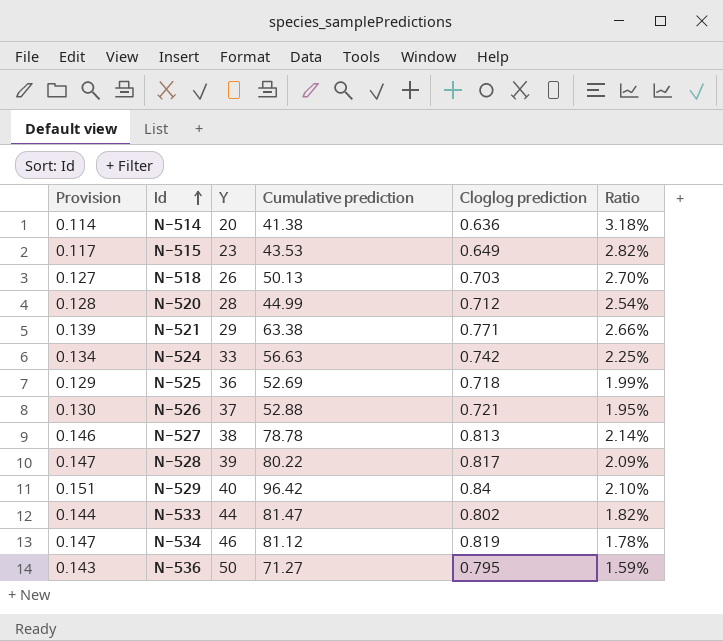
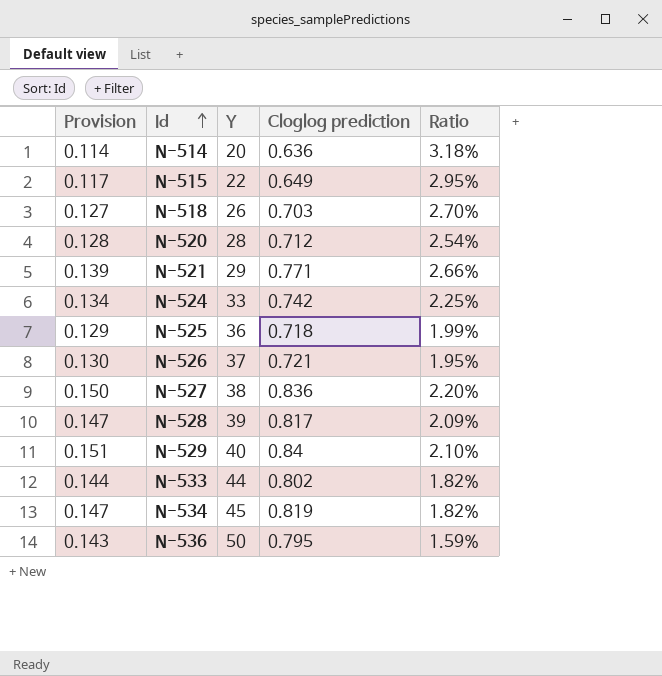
column Cumulative prediction | position: 4 -> none
N-515 | Y: 23 -> 22
N-515 | Ratio: 2.82% -> 2.95%
N-527 | Provision: 0.146 -> 0.150
N-527 | Cloglog prediction: 0.813 -> 0.836
N-527 | Ratio: 2.14% -> 2.20%
N-534 | Y: 46 -> 45
N-534 | Ratio: 1.78% -> 1.82%

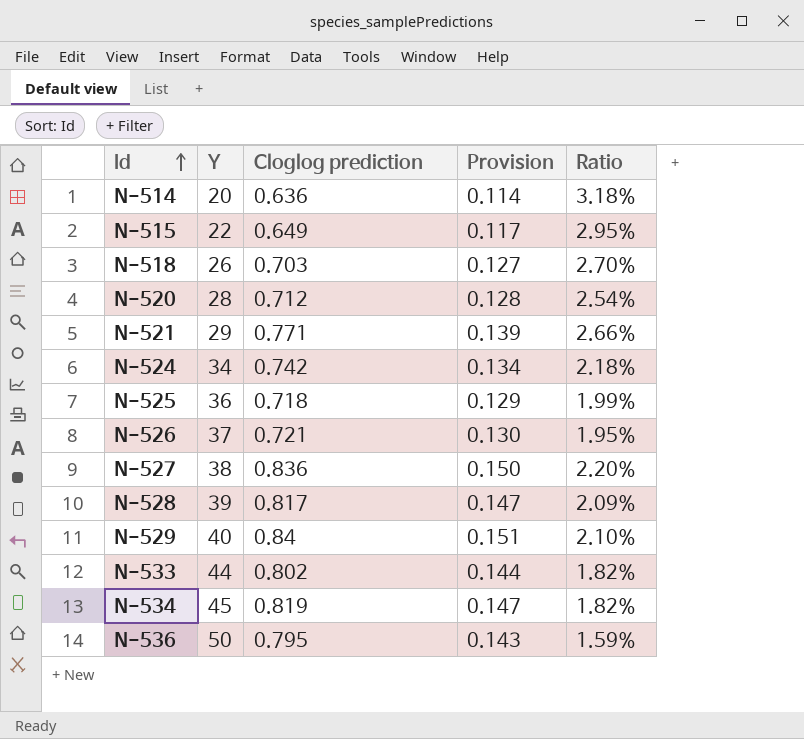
column Provision | position: 1 -> 4
N-524 | Y: 33 -> 34
N-524 | Ratio: 2.25% -> 2.18%

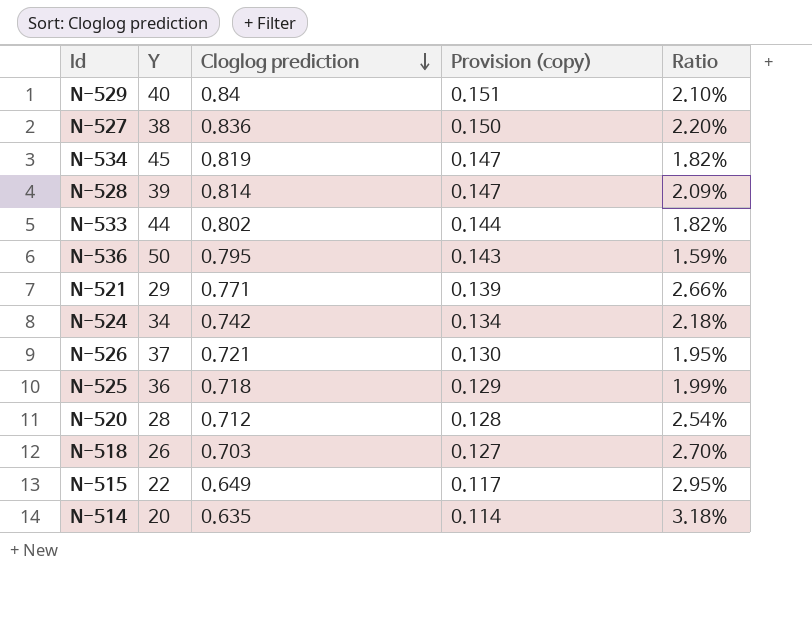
row order: Id ascending -> Cloglog prediction descending
column name: Provision -> Provision (copy)
N-528 | Cloglog prediction: 0.817 -> 0.814
N-514 | Cloglog prediction: 0.636 -> 0.635

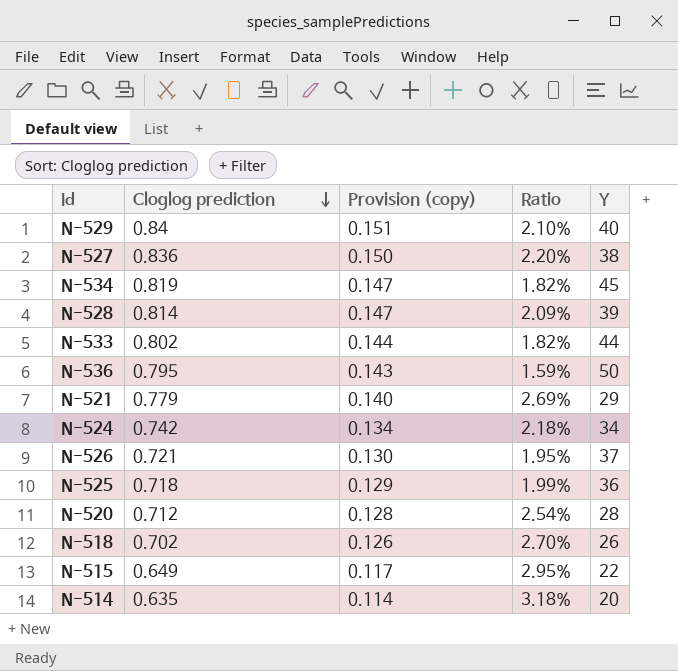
column Y | position: 2 -> 5
N-521 | Cloglog prediction: 0.771 -> 0.779
N-521 | Provision (copy): 0.139 -> 0.140
N-521 | Ratio: 2.66% -> 2.69%
N-518 | Cloglog prediction: 0.703 -> 0.702
N-518 | Provision (copy): 0.127 -> 0.126

